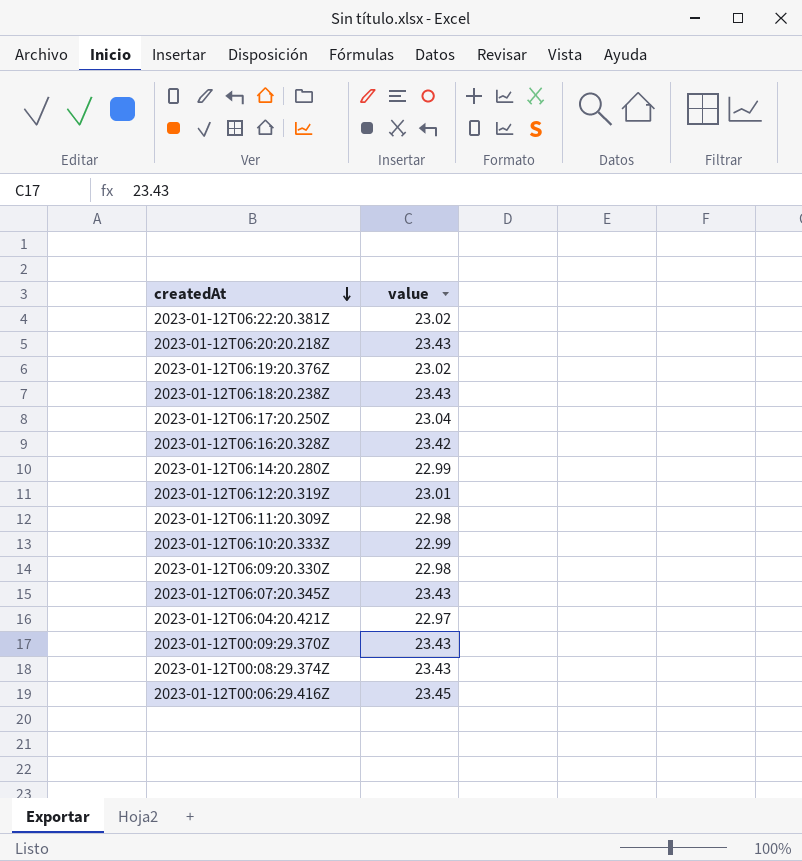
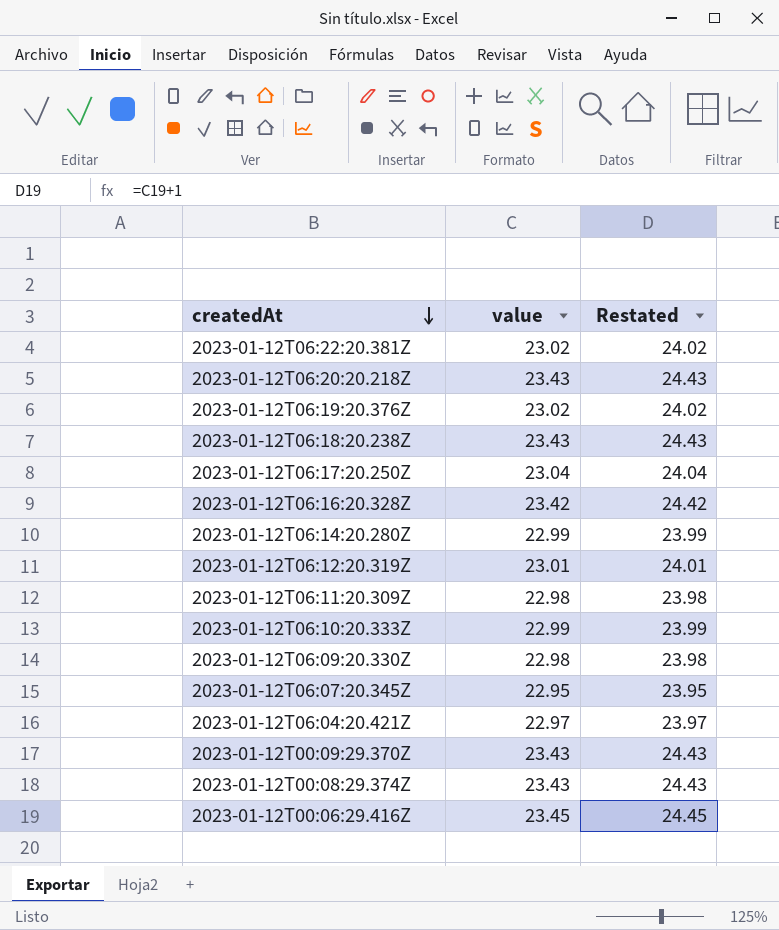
column Restated | formula: none -> [value] + 1
2023-01-12T06:07:20.345Z | value: 23.43 -> 22.95

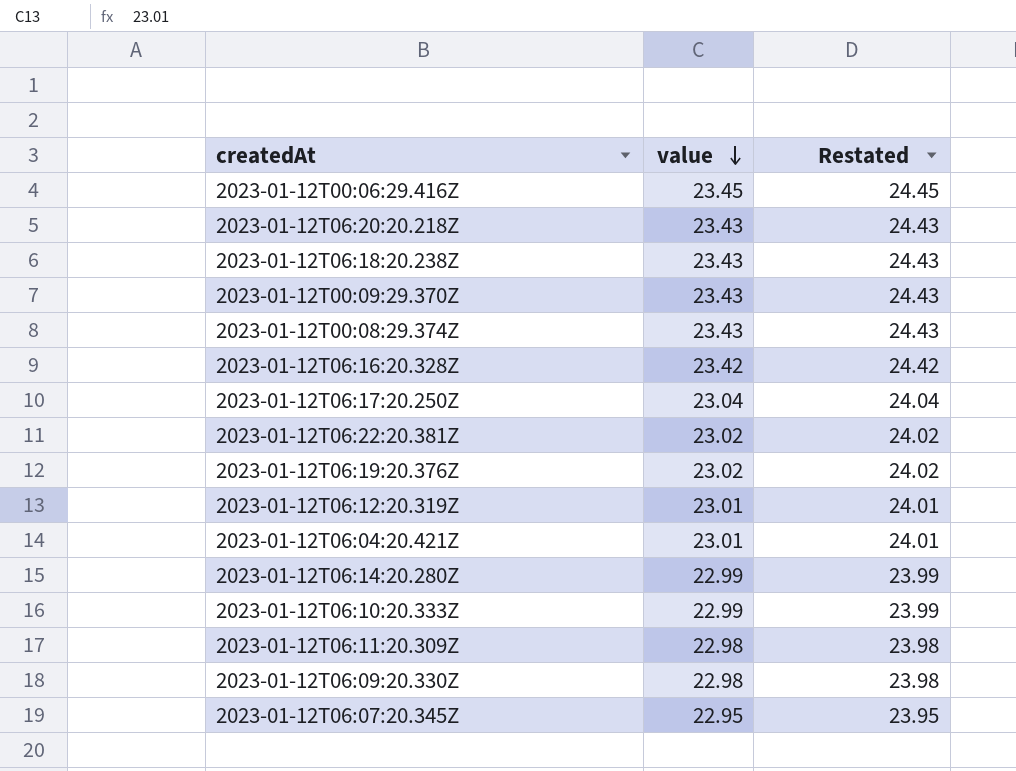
row order: createdAt descending -> value descending
2023-01-12T06:04:20.421Z | value: 22.97 -> 23.01
2023-01-12T06:04:20.421Z | Restated: 23.97 -> 24.01

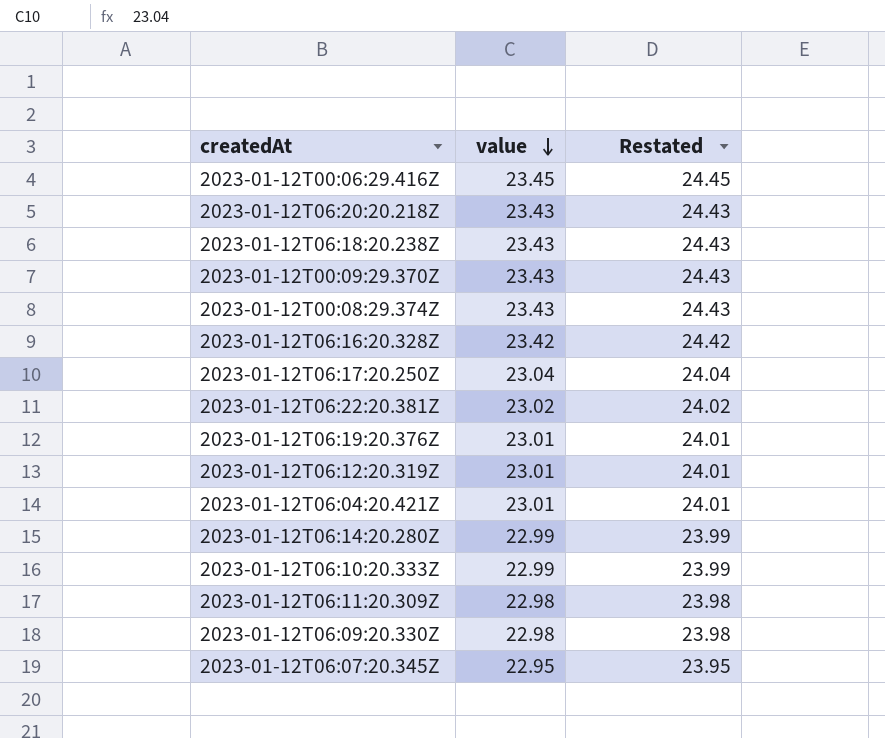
2023-01-12T06:19:20.376Z | value: 23.02 -> 23.01
2023-01-12T06:19:20.376Z | Restated: 24.02 -> 24.01

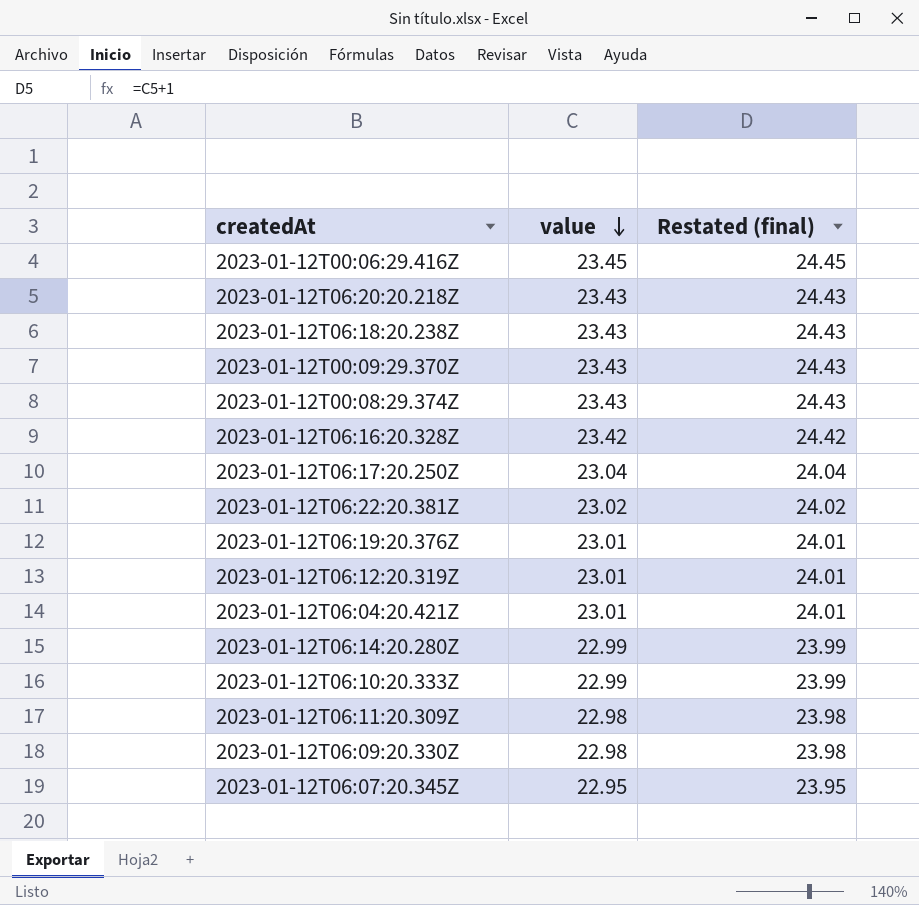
column name: Restated -> Restated (final)

